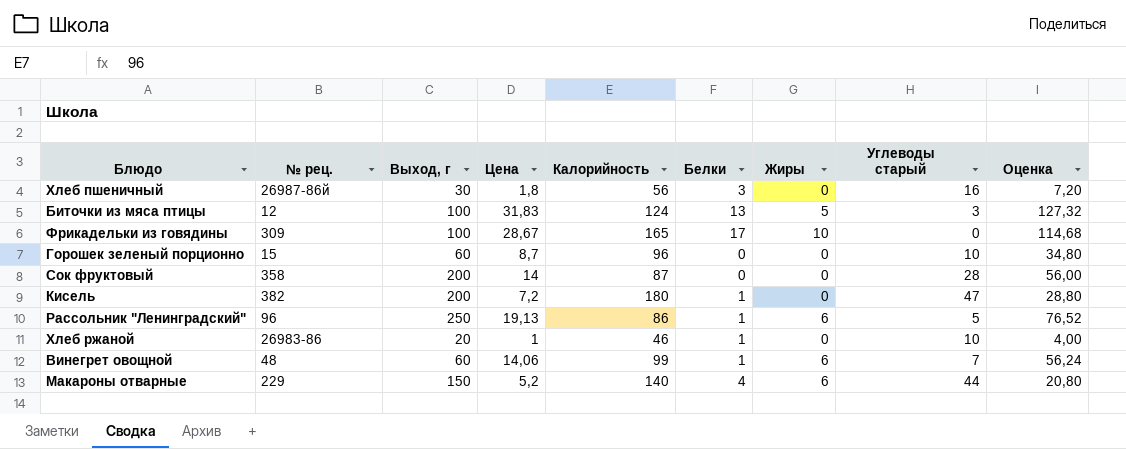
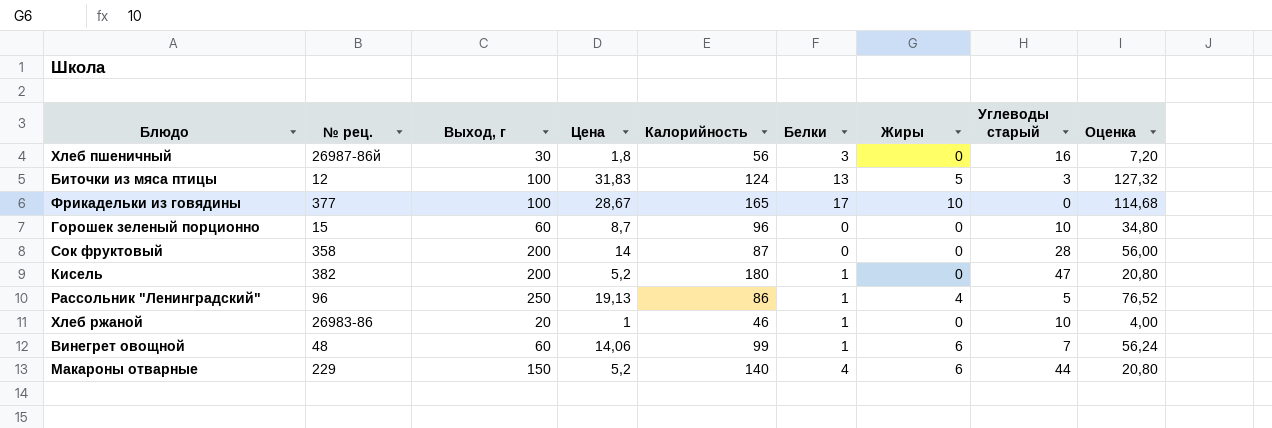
Фрикадельки из говядины | № рец.: 309 -> 377
Кисель | Цена: 7,2 -> 5,2
Кисель | Оценка: 28,80 -> 20,80
Рассольник "Ленинградский" | Жиры: 6 -> 4

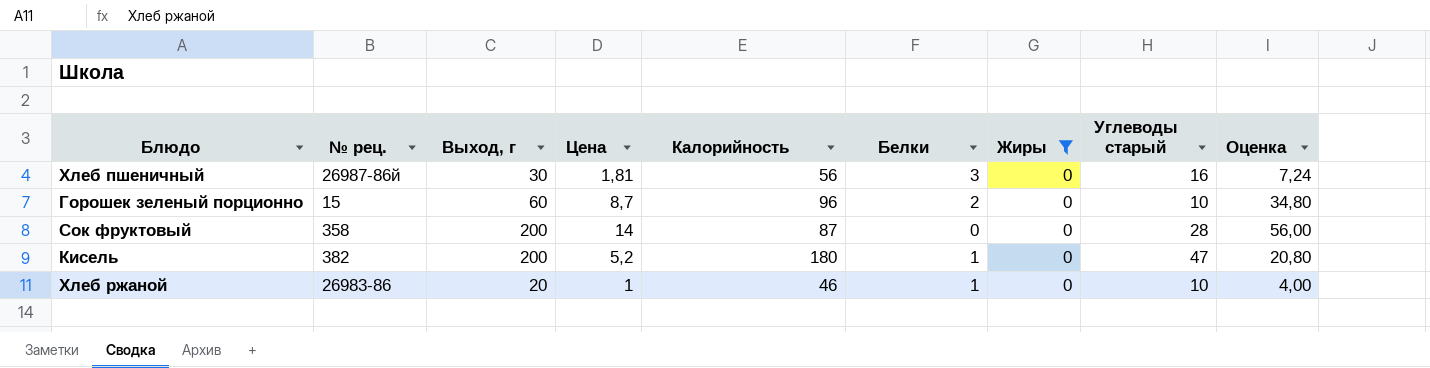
filter: none -> Жиры = 0
Хлеб пшеничный | Цена: 1,8 -> 1,81
Хлеб пшеничный | Оценка: 7,20 -> 7,24
Горошек зеленый порционно | Белки: 0 -> 2

